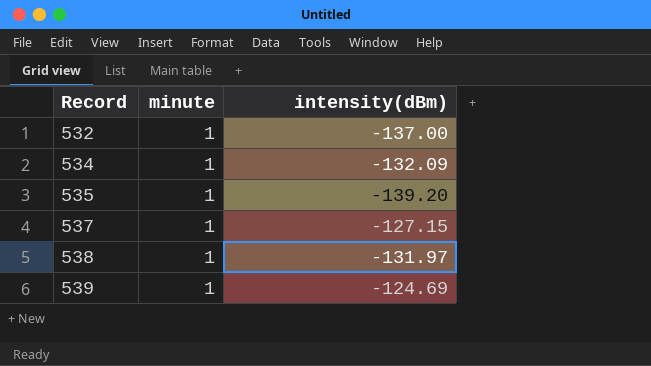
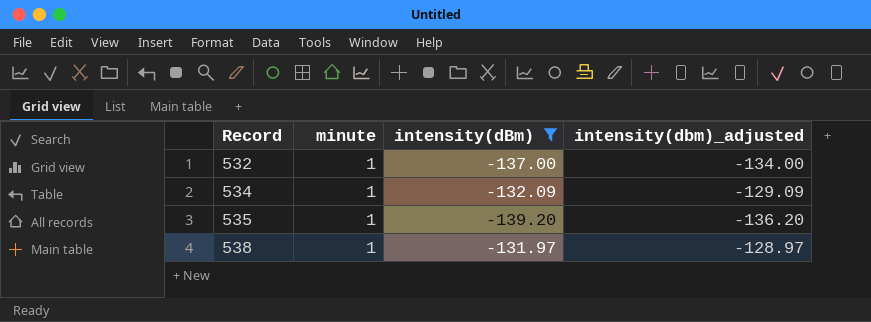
filter: none -> intensity(dBm) <= -131.97
column intensity(dbm)_adjusted | formula: none -> [intensity(dBm)] + 3

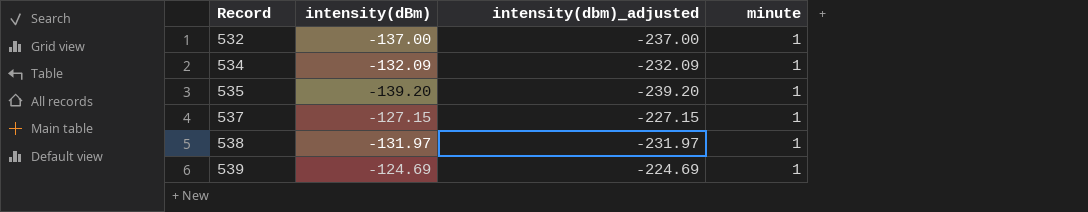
filter: intensity(dBm) <= -131.97 -> none
column intensity(dbm)_adjusted | formula: [intensity(dBm)] + 3 -> [intensity(dBm)] - 100
column minute | position: 2 -> 4

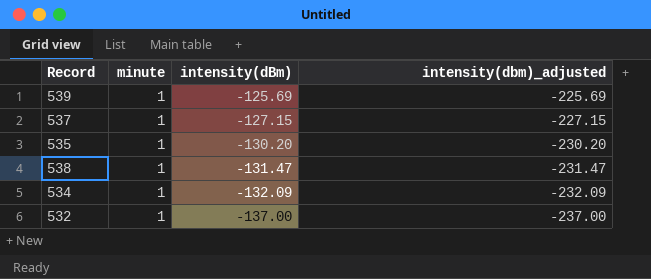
row order: Record ascending -> intensity(dBm) descending
column minute | position: 4 -> 2
539 | intensity(dBm): -124.69 -> -125.69
539 | intensity(dbm)_adjusted: -224.69 -> -225.69
535 | intensity(dBm): -139.20 -> -130.20
535 | intensity(dbm)_adjusted: -239.20 -> -230.20
538 | intensity(dBm): -131.97 -> -131.47
538 | intensity(dbm)_adjusted: -231.97 -> -231.47

